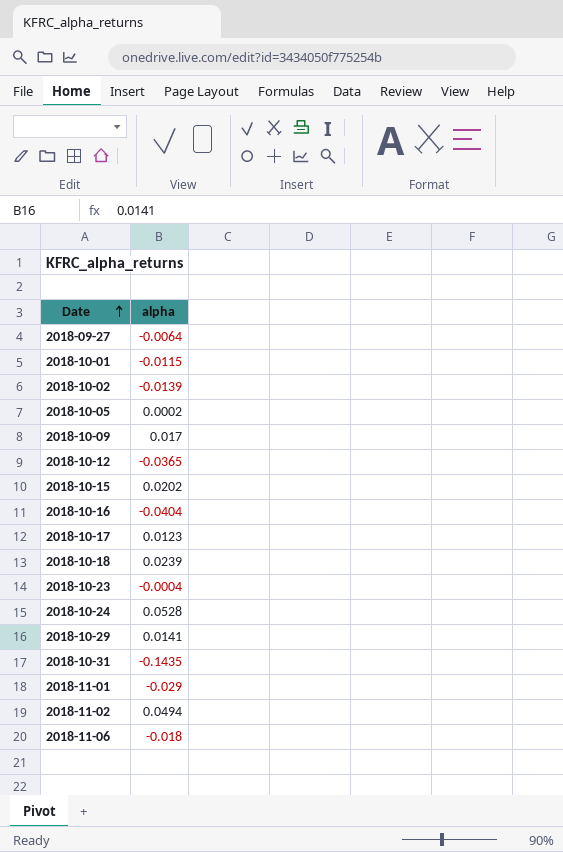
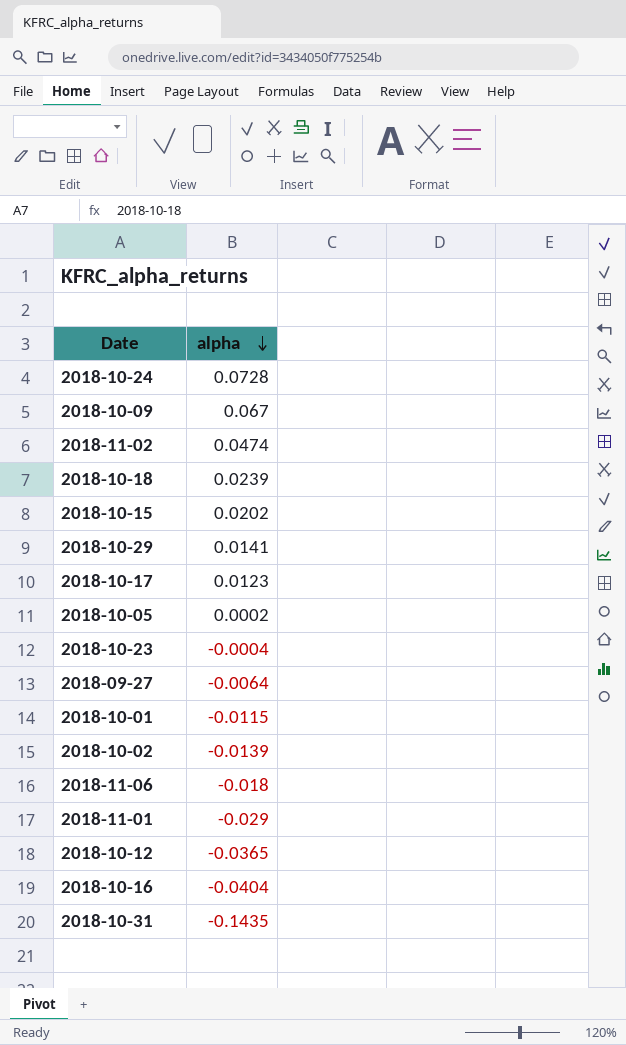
row order: Date ascending -> alpha descending
2018-10-24 | alpha: 0.0528 -> 0.0728
2018-10-09 | alpha: 0.017 -> 0.067
2018-11-02 | alpha: 0.0494 -> 0.0474

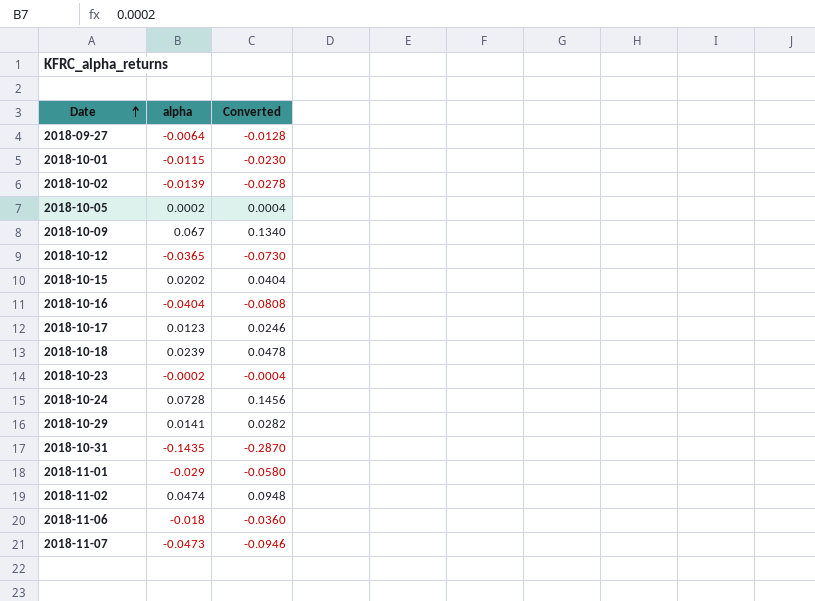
row order: alpha descending -> Date ascending
column Converted | formula: none -> [alpha] * 2
2018-10-23 | alpha: -0.0004 -> -0.0002
row 2018-11-07: none -> -0.0473 | -0.0946

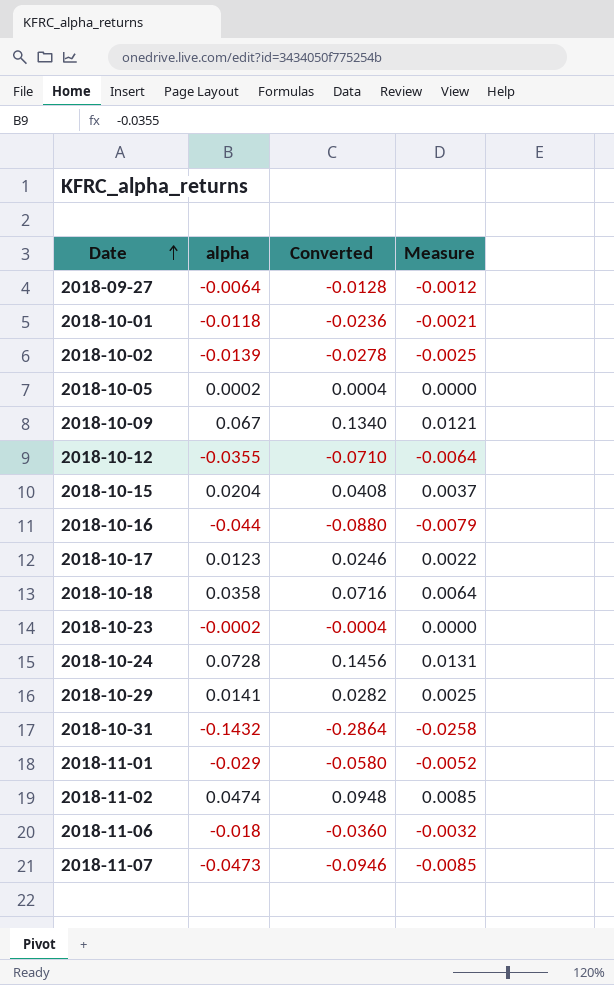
column Measure | formula: none -> [alpha] * 0.18
2018-10-01 | alpha: -0.0115 -> -0.0118
2018-10-01 | Converted: -0.0230 -> -0.0236
2018-10-12 | alpha: -0.0365 -> -0.0355
2018-10-12 | Converted: -0.0730 -> -0.0710
2018-10-15 | alpha: 0.0202 -> 0.0204
2018-10-15 | Converted: 0.0404 -> 0.0408
2018-10-16 | alpha: -0.0404 -> -0.044
2018-10-16 | Converted: -0.0808 -> -0.0880
2018-10-18 | alpha: 0.0239 -> 0.0358
2018-10-18 | Converted: 0.0478 -> 0.0716
2018-10-31 | alpha: -0.1435 -> -0.1432
2018-10-31 | Converted: -0.2870 -> -0.2864

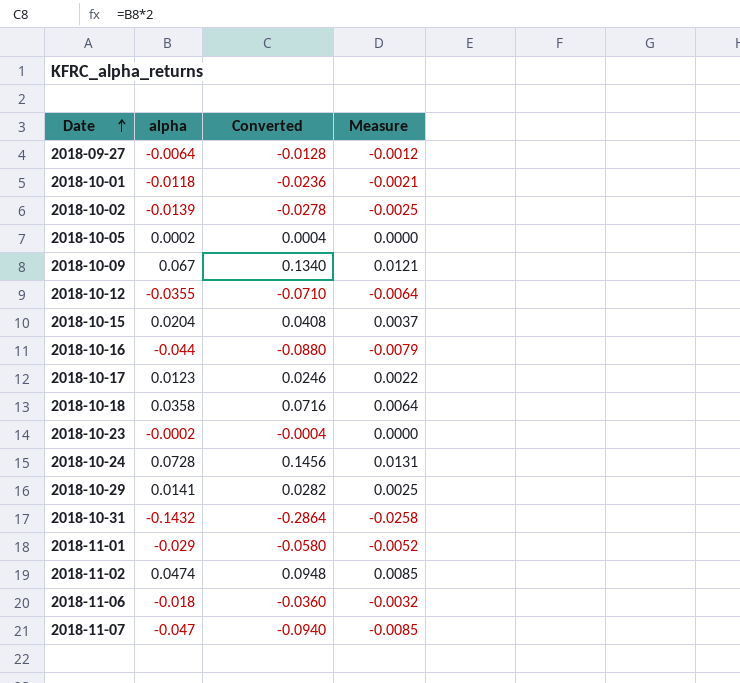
2018-11-07 | alpha: -0.0473 -> -0.047
2018-11-07 | Converted: -0.0946 -> -0.0940

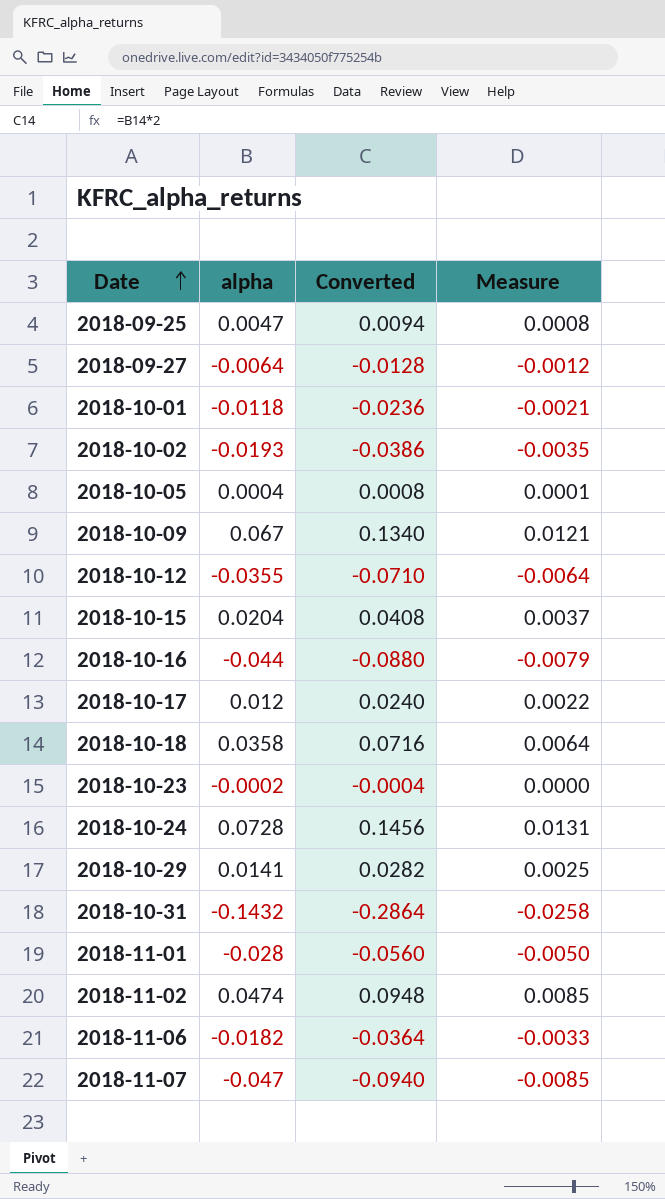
row 2018-09-25: none -> 0.0047 | 0.0094 | 0.0008
2018-10-02 | alpha: -0.0139 -> -0.0193
2018-10-02 | Converted: -0.0278 -> -0.0386
2018-10-02 | Measure: -0.0025 -> -0.0035
2018-10-05 | alpha: 0.0002 -> 0.0004
2018-10-05 | Converted: 0.0004 -> 0.0008
2018-10-05 | Measure: 0.0000 -> 0.0001
2018-10-17 | alpha: 0.0123 -> 0.012
2018-10-17 | Converted: 0.0246 -> 0.0240
2018-11-01 | alpha: -0.029 -> -0.028
2018-11-01 | Converted: -0.0580 -> -0.0560
2018-11-01 | Measure: -0.0052 -> -0.0050
2018-11-06 | alpha: -0.018 -> -0.0182
2018-11-06 | Converted: -0.0360 -> -0.0364
2018-11-06 | Measure: -0.0032 -> -0.0033

